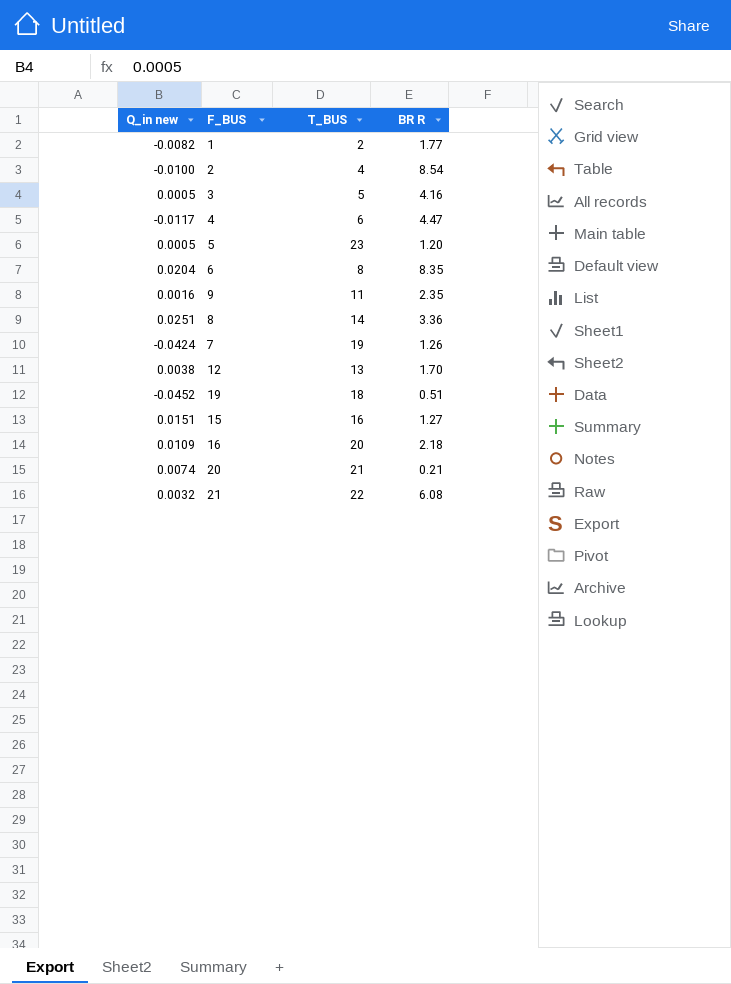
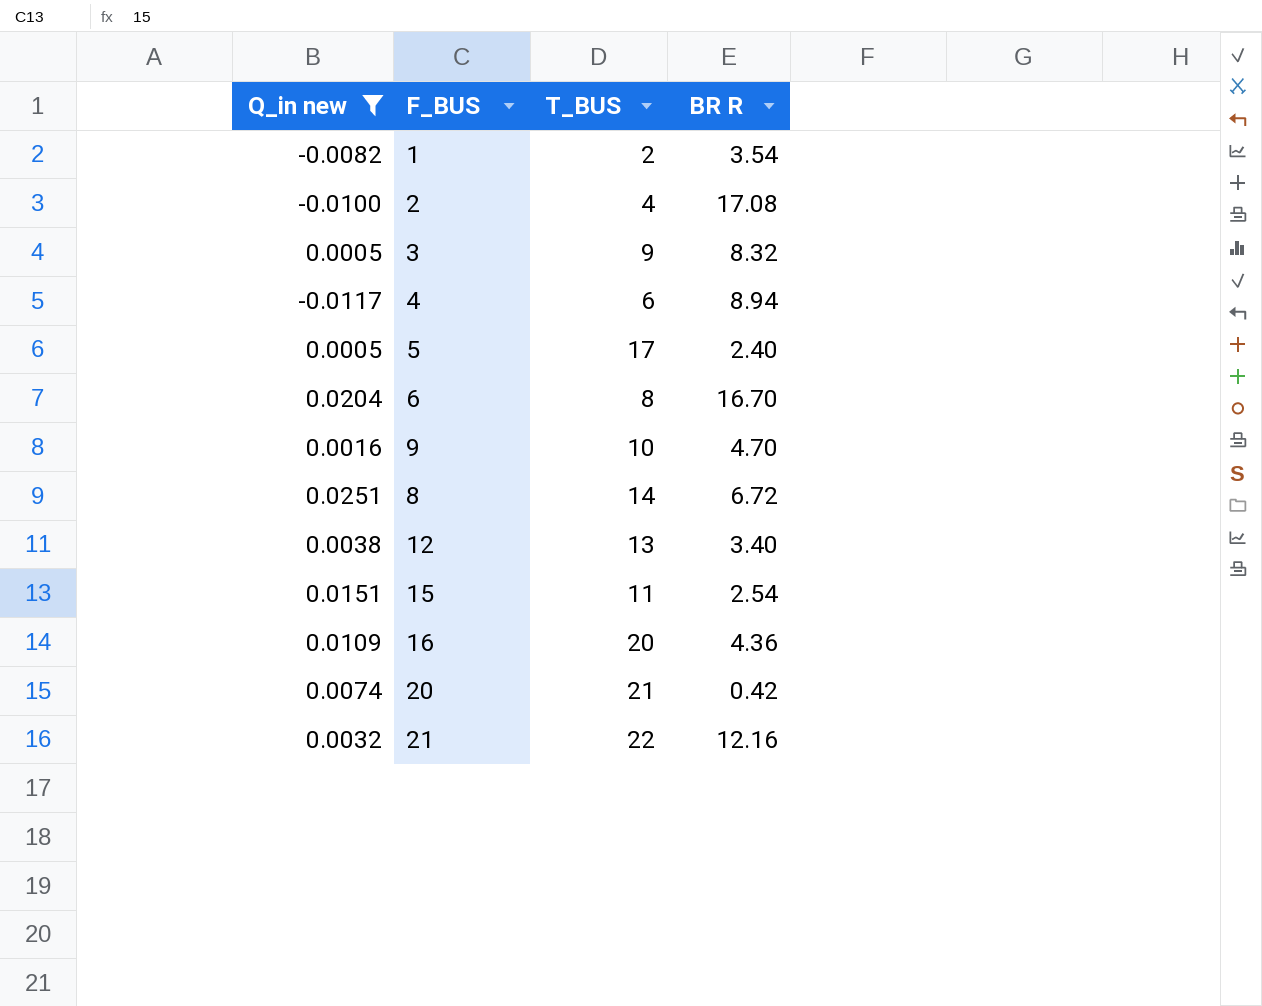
filter: none -> Q_in new >= -0.0117
1 | BR R: 1.77 -> 3.54
2 | BR R: 8.54 -> 17.08
3 | T_BUS: 5 -> 9
3 | BR R: 4.16 -> 8.32
4 | BR R: 4.47 -> 8.94
5 | T_BUS: 23 -> 17
5 | BR R: 1.20 -> 2.40
6 | BR R: 8.35 -> 16.70
9 | T_BUS: 11 -> 10
9 | BR R: 2.35 -> 4.70
8 | BR R: 3.36 -> 6.72
12 | BR R: 1.70 -> 3.40
15 | T_BUS: 16 -> 11
15 | BR R: 1.27 -> 2.54
16 | BR R: 2.18 -> 4.36
20 | BR R: 0.21 -> 0.42
21 | BR R: 6.08 -> 12.16

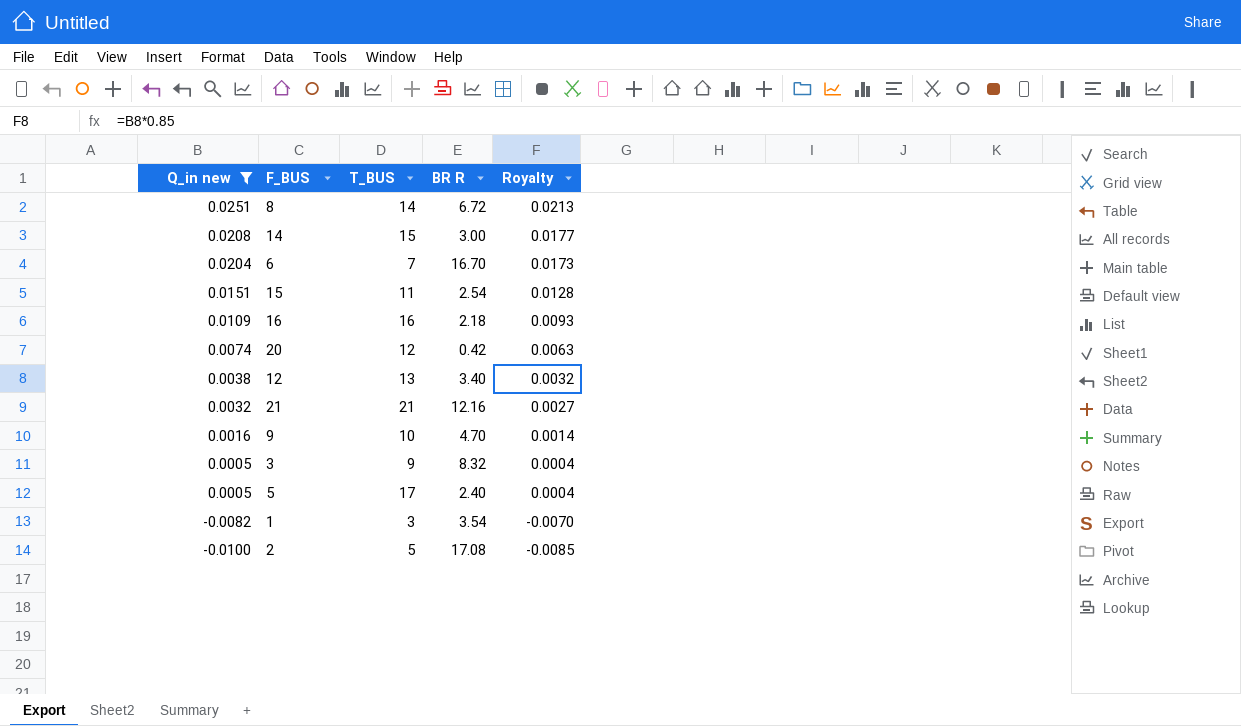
row order: none -> Q_in new descending
column Royalty | formula: none -> [Q_in new] * 0.85
row 4: -0.0117 | 6 | 8.94 -> none
row 14: none -> 0.0208 | 15 | 3.00 | 0.0177
6 | T_BUS: 8 -> 7
16 | T_BUS: 20 -> 16
16 | BR R: 4.36 -> 2.18
20 | T_BUS: 21 -> 12
21 | T_BUS: 22 -> 21
1 | T_BUS: 2 -> 3
2 | T_BUS: 4 -> 5

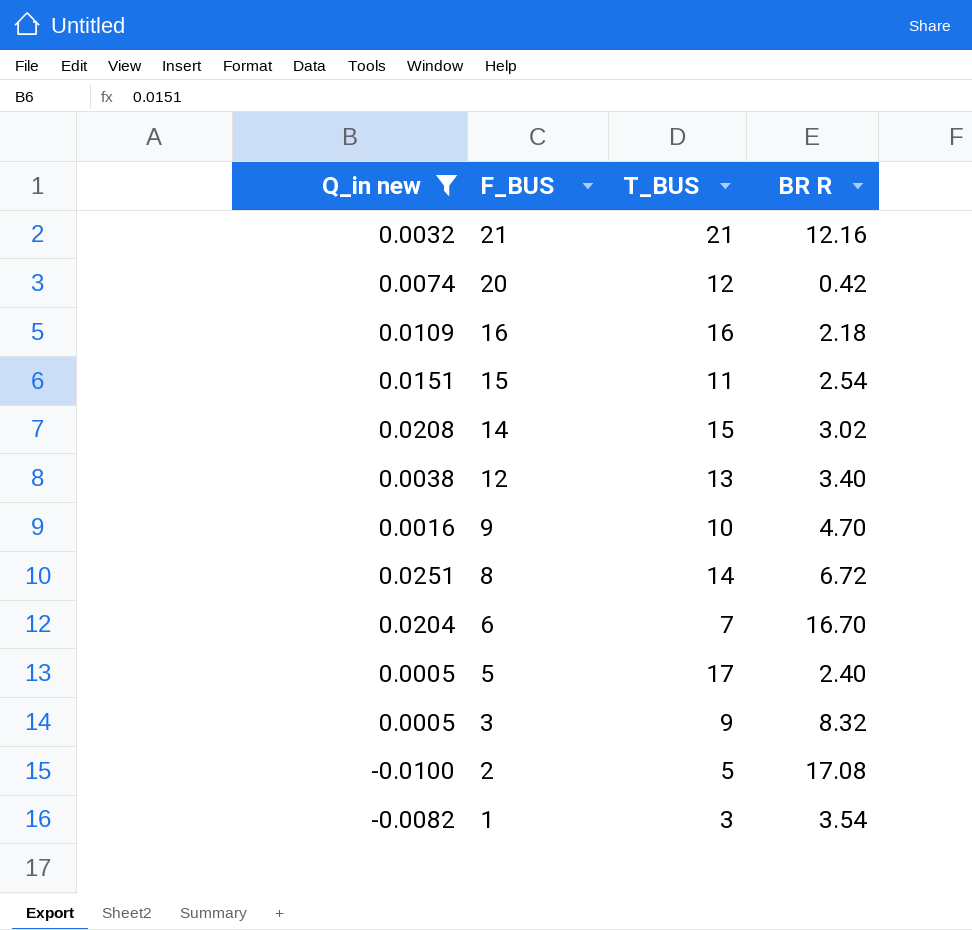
row order: Q_in new descending -> F_BUS descending
column Royalty | formula: [Q_in new] * 0.85 -> none
14 | BR R: 3.00 -> 3.02

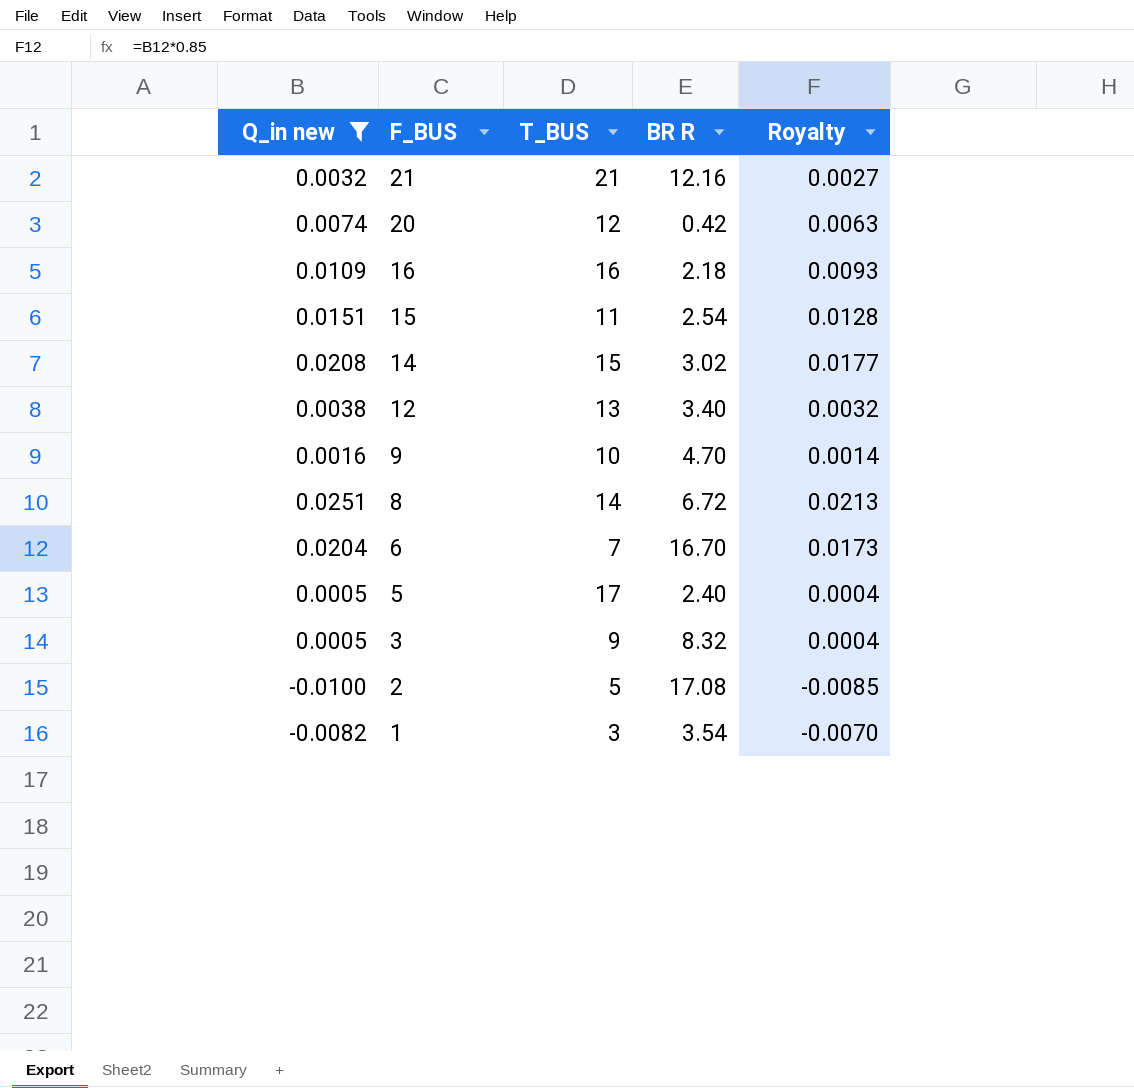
column Royalty | formula: none -> [Q_in new] * 0.85

